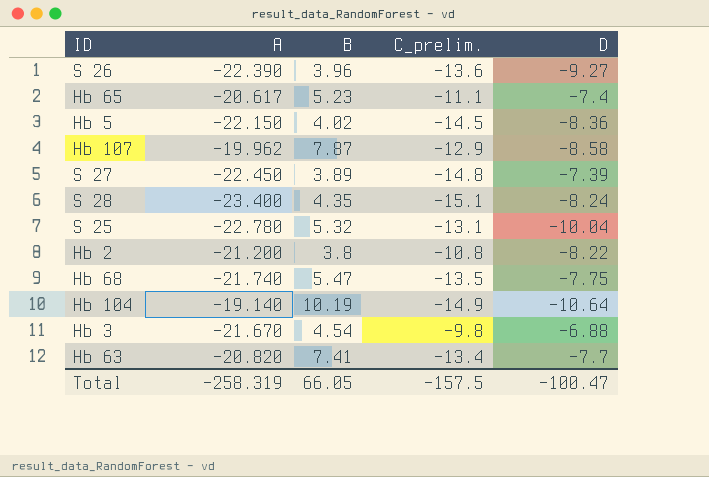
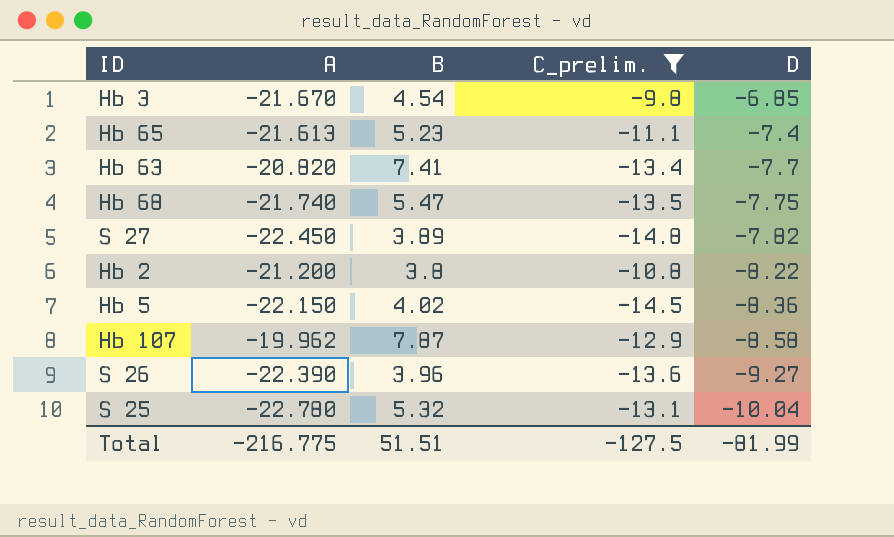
filter: none -> C_prelim. >= -14.8
row order: none -> D descending
Hb 3 | D: -6.88 -> -6.85
Hb 65 | A: -20.617 -> -21.613
S 27 | D: -7.39 -> -7.82
Total | A: -258.319 -> -216.775
Total | B: 66.05 -> 51.51
Total | C_prelim.: -157.5 -> -127.5
Total | D: -100.47 -> -81.99

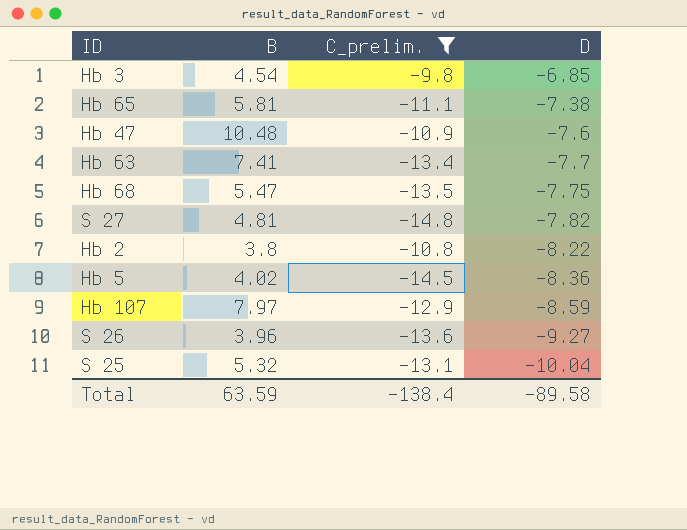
column A | position: 2 -> none
Hb 65 | B: 5.23 -> 5.81
Hb 65 | D: -7.4 -> -7.38
row Hb 47: none -> 10.48 | -10.9 | -7.6
S 27 | B: 3.89 -> 4.81
Hb 107 | B: 7.87 -> 7.97
Hb 107 | D: -8.58 -> -8.59
Total | B: 51.51 -> 63.59
Total | C_prelim.: -127.5 -> -138.4
Total | D: -81.99 -> -89.58

